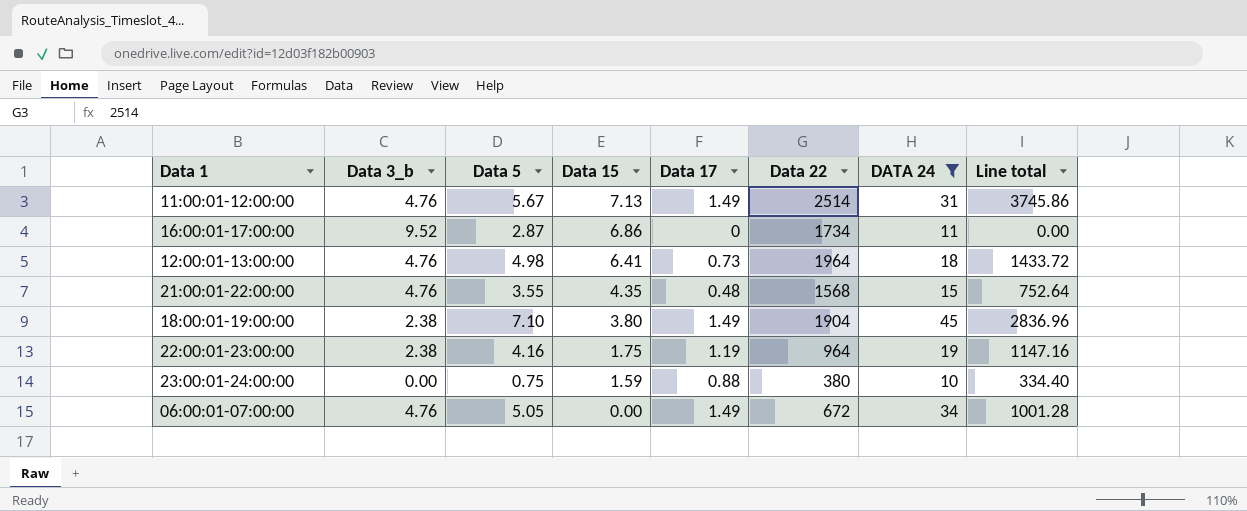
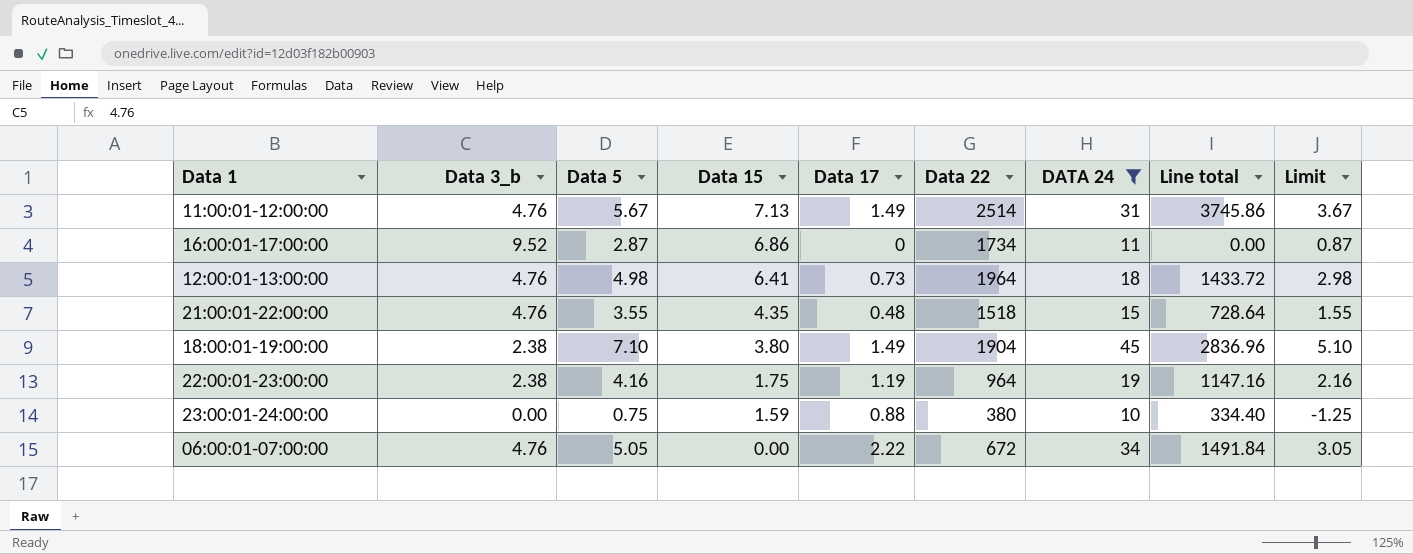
column Limit | formula: none -> [Data 5] - 2
21:00:01-22:00:00 | Data 22: 1568 -> 1518
21:00:01-22:00:00 | Line total: 752.64 -> 728.64
06:00:01-07:00:00 | Data 17: 1.49 -> 2.22
06:00:01-07:00:00 | Line total: 1001.28 -> 1491.84

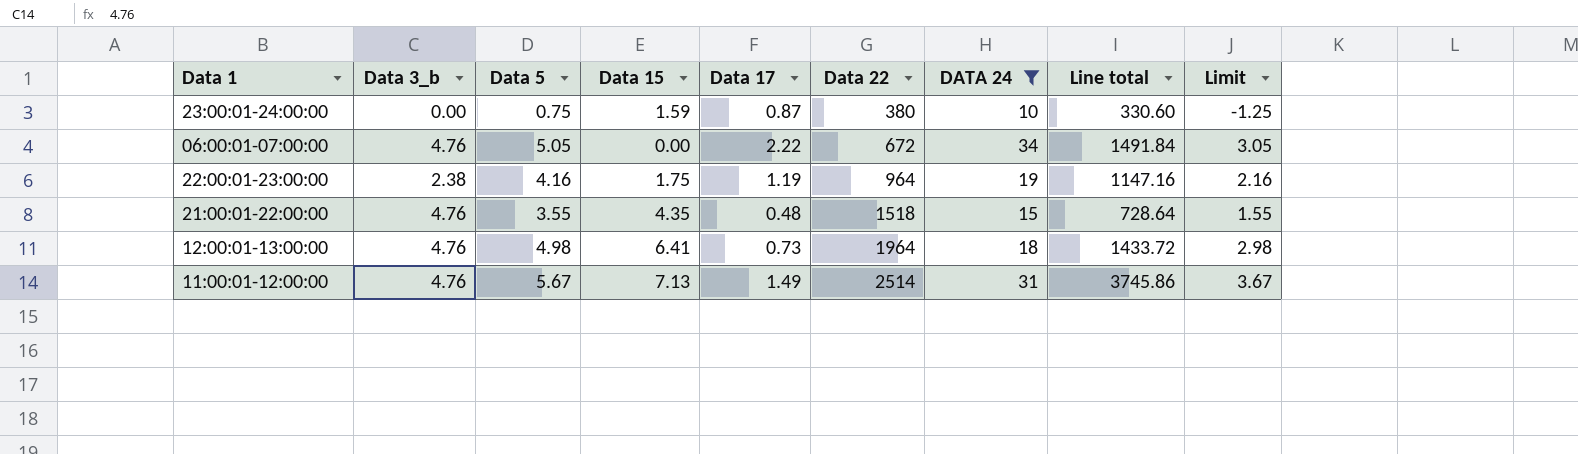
row order: Data 15 descending -> Data 22 ascending
row 16:00:01-17:00:00: 9.52 | 2.87 | 6.86 | 0 | 1734 | 11 | 0.00 | 0.87 -> none
row 18:00:01-19:00:00: 2.38 | 7.10 | 3.80 | 1.49 | 1904 | 45 | 2836.96 | 5.10 -> none
23:00:01-24:00:00 | Data 17: 0.88 -> 0.87
23:00:01-24:00:00 | Line total: 334.40 -> 330.60

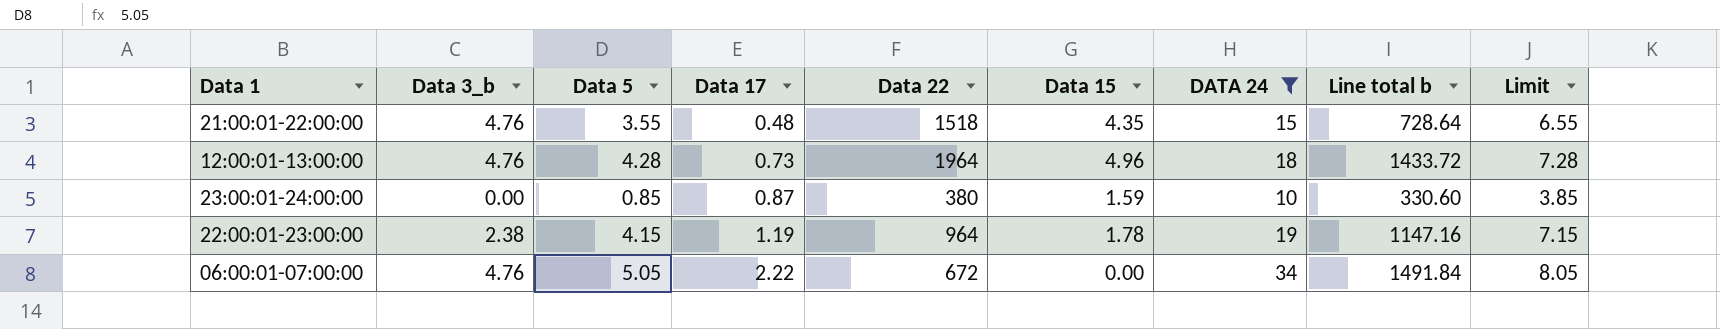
row order: Data 22 ascending -> Data 17 ascending
column Data 15 | position: 4 -> 6
column name: Line total -> Line total b
column Limit | formula: [Data 5] - 2 -> [Data 5] + 3
row 11:00:01-12:00:00: 4.76 | 5.67 | 7.13 | 1.49 | 2514 | 31 | 3745.86 | 3.67 -> none
12:00:01-13:00:00 | Data 5: 4.98 -> 4.28
12:00:01-13:00:00 | Data 15: 6.41 -> 4.96
23:00:01-24:00:00 | Data 5: 0.75 -> 0.85
22:00:01-23:00:00 | Data 5: 4.16 -> 4.15
22:00:01-23:00:00 | Data 15: 1.75 -> 1.78

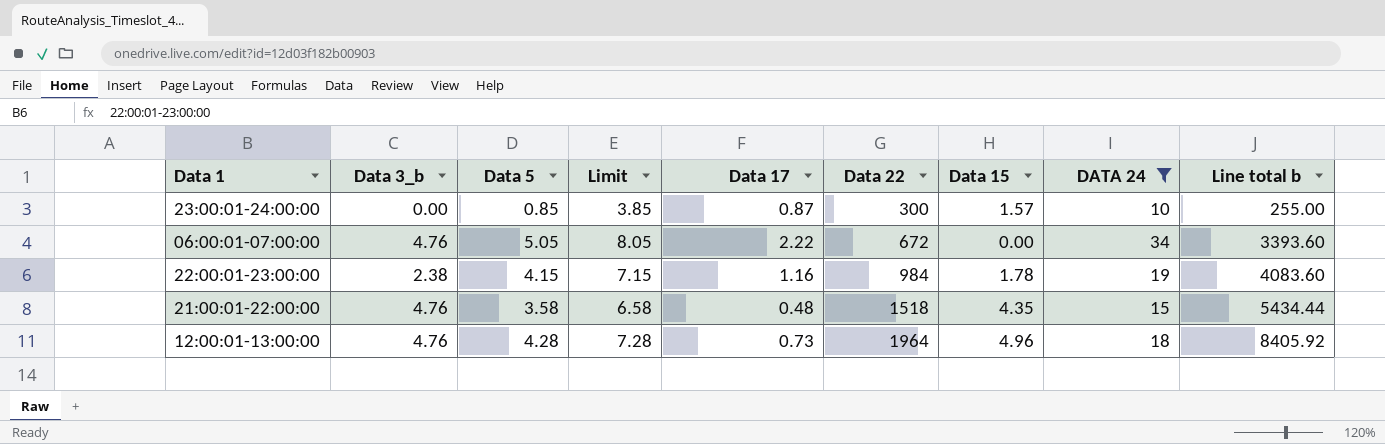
row order: Data 17 ascending -> Data 22 ascending
column Limit | position: 9 -> 4
column Line total b | formula: [Data 17] * [Data 22] -> [Data 5] * [Data 22]
23:00:01-24:00:00 | Data 22: 380 -> 300
23:00:01-24:00:00 | Data 15: 1.59 -> 1.57
22:00:01-23:00:00 | Data 17: 1.19 -> 1.16
22:00:01-23:00:00 | Data 22: 964 -> 984
21:00:01-22:00:00 | Data 5: 3.55 -> 3.58
21:00:01-22:00:00 | Limit: 6.55 -> 6.58

